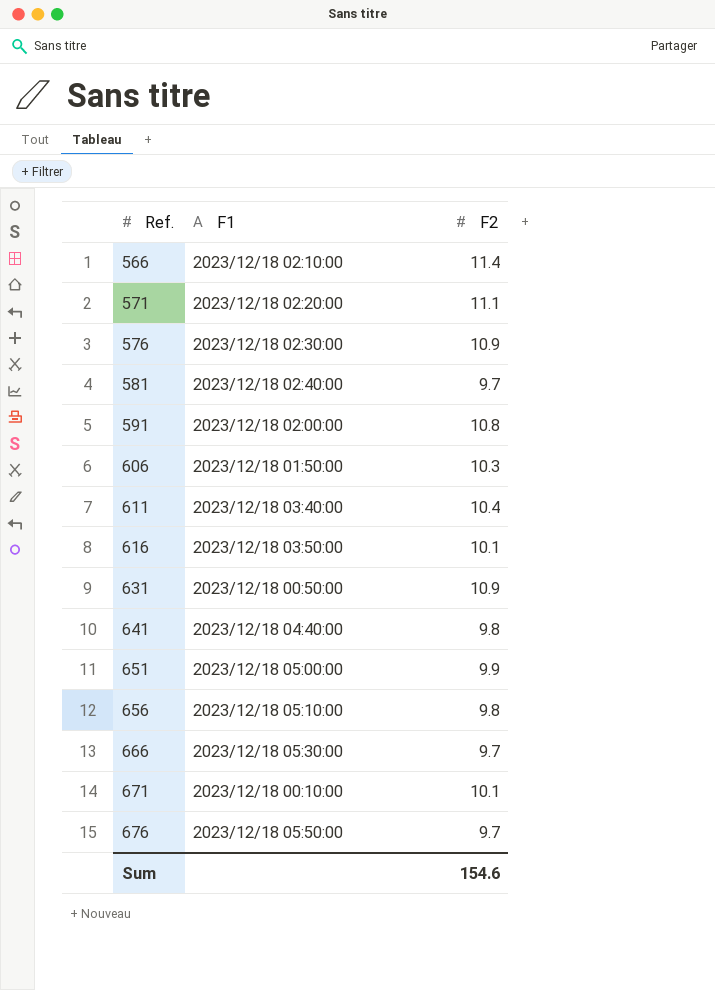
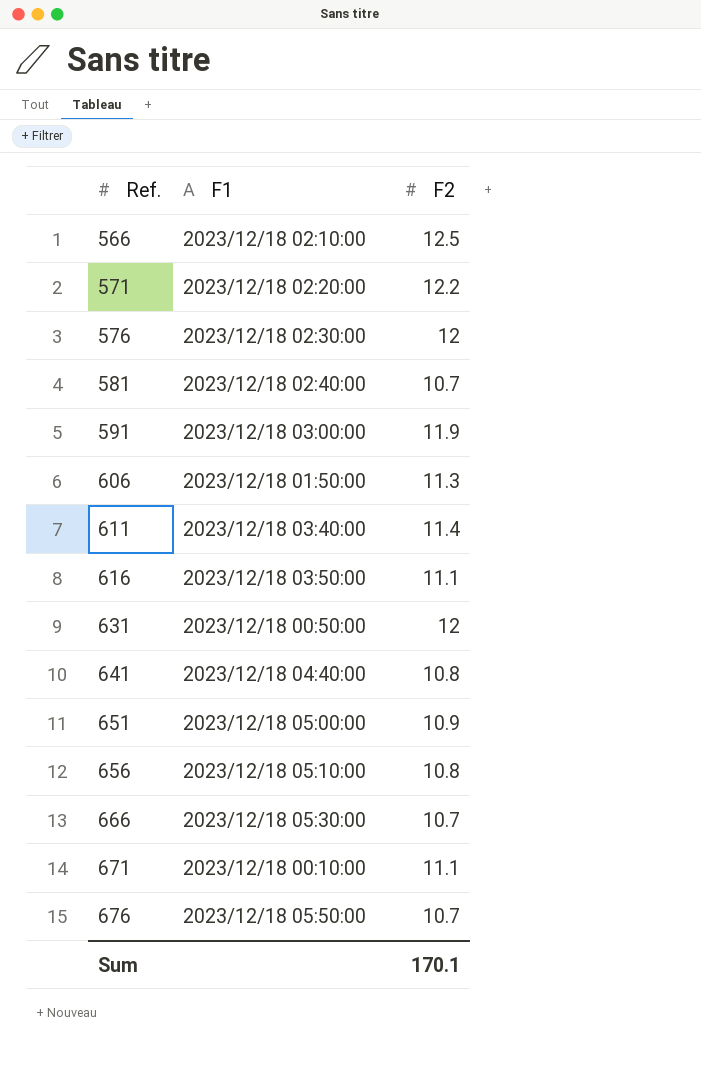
566 | F2: 11.4 -> 12.5
571 | F2: 11.1 -> 12.2
576 | F2: 10.9 -> 12
581 | F2: 9.7 -> 10.7
591 | F1: 2023/12/18 02:00:00 -> 2023/12/18 03:00:00
591 | F2: 10.8 -> 11.9
606 | F2: 10.3 -> 11.3
611 | F2: 10.4 -> 11.4
616 | F2: 10.1 -> 11.1
631 | F2: 10.9 -> 12
641 | F2: 9.8 -> 10.8
651 | F2: 9.9 -> 10.9
656 | F2: 9.8 -> 10.8
666 | F2: 9.7 -> 10.7
671 | F2: 10.1 -> 11.1
676 | F2: 9.7 -> 10.7
Sum | F2: 154.6 -> 170.1

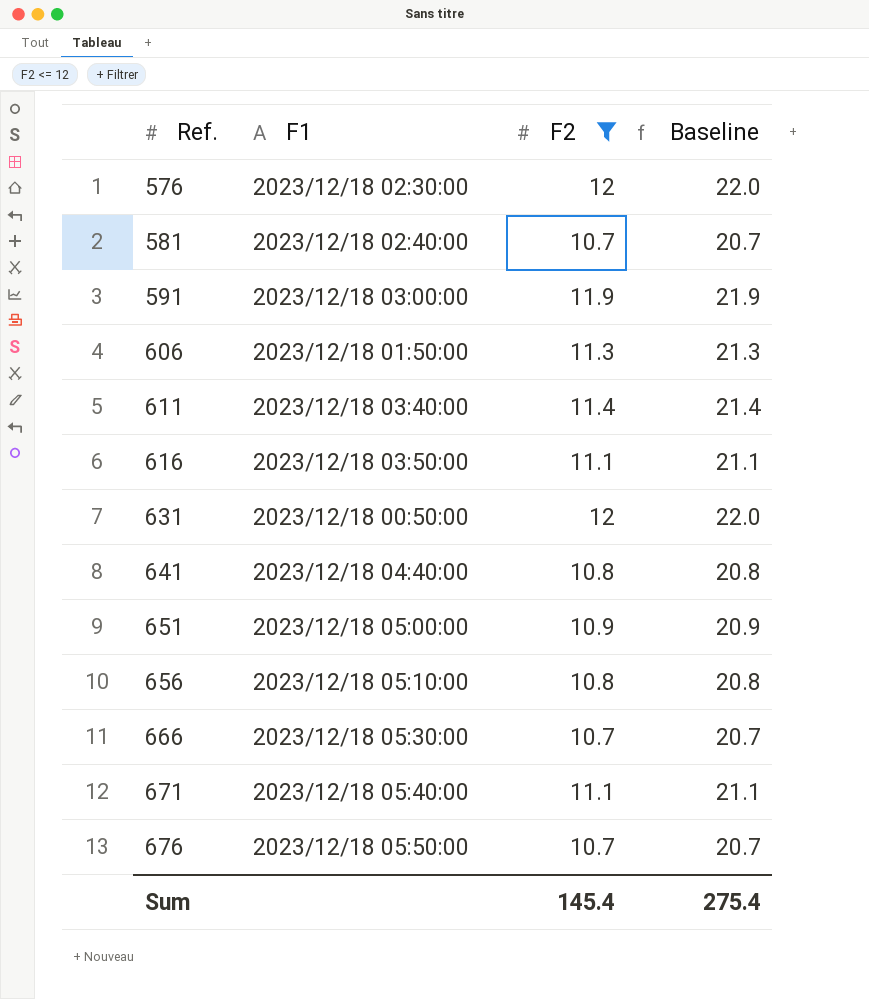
filter: none -> F2 <= 12
column Baseline | formula: none -> [F2] + 10
671 | F1: 2023/12/18 00:10:00 -> 2023/12/18 05:40:00
Sum | F2: 170.1 -> 145.4

